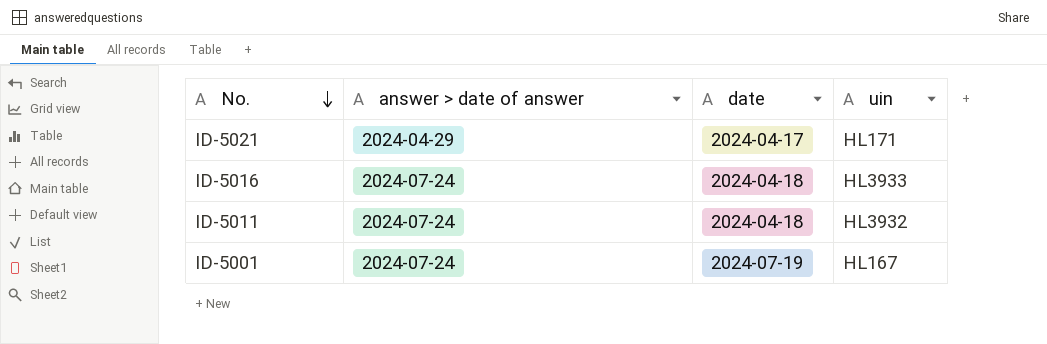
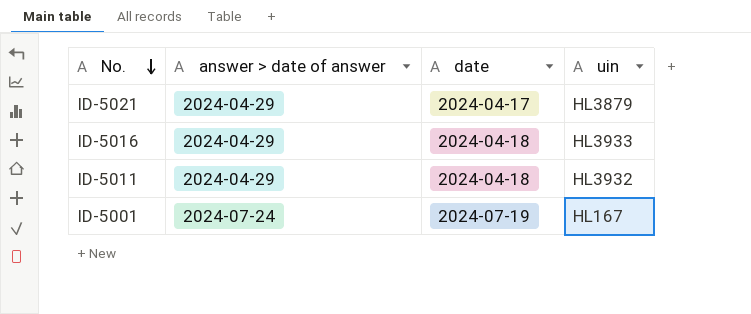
ID-5021 | uin: HL171 -> HL3879
ID-5016 | answer > date of answer: 2024-07-24 -> 2024-04-29
ID-5011 | answer > date of answer: 2024-07-24 -> 2024-04-29

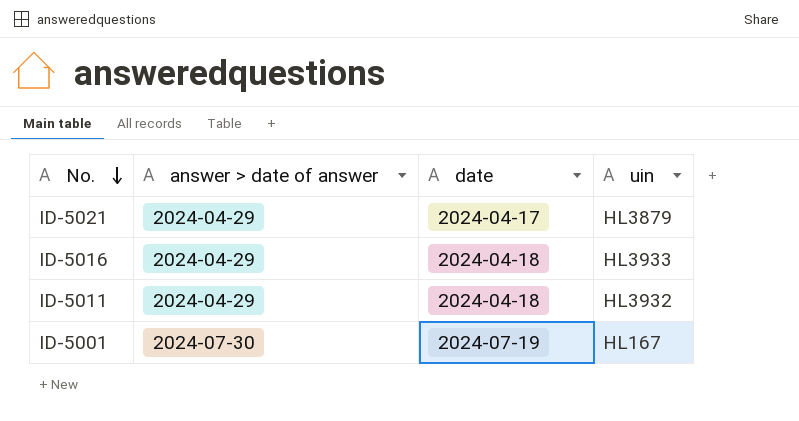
ID-5001 | answer > date of answer: 2024-07-24 -> 2024-07-30

